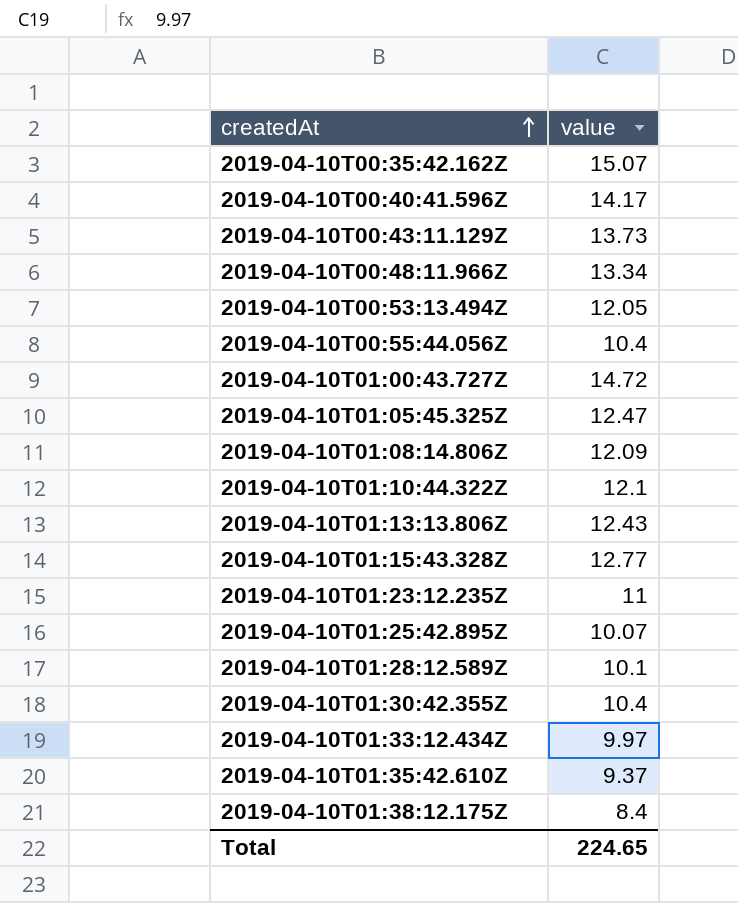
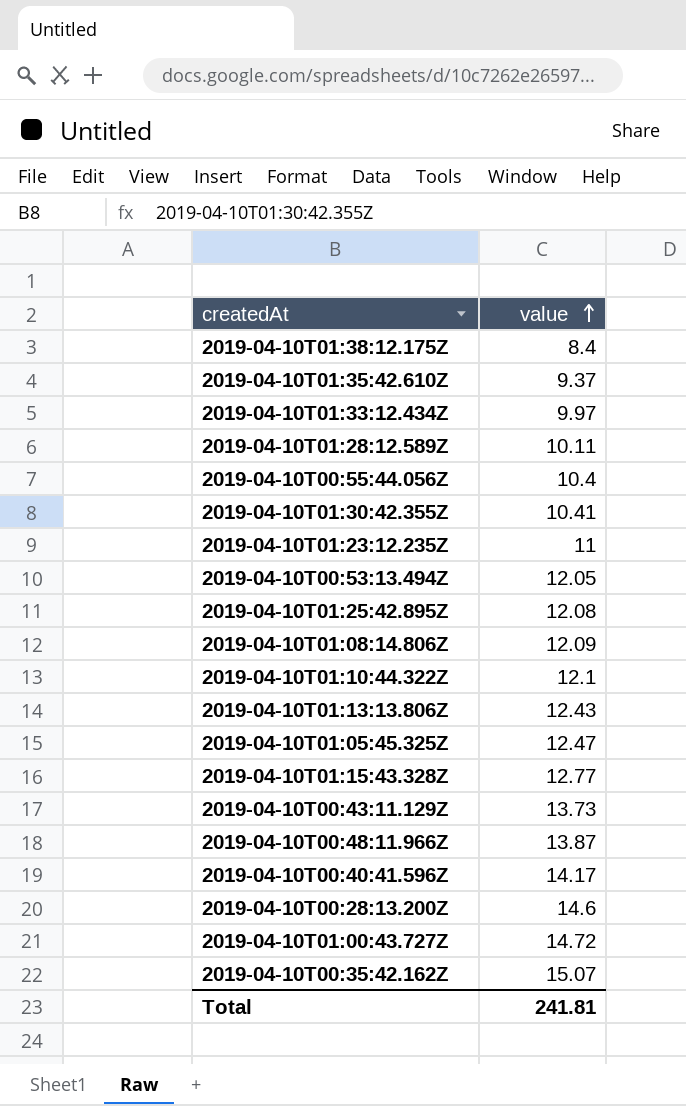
row order: createdAt ascending -> value ascending
2019-04-10T01:28:12.589Z | value: 10.1 -> 10.11
2019-04-10T01:30:42.355Z | value: 10.4 -> 10.41
2019-04-10T01:25:42.895Z | value: 10.07 -> 12.08
2019-04-10T00:48:11.966Z | value: 13.34 -> 13.87
row 2019-04-10T00:28:13.200Z: none -> 14.6
Total | value: 224.65 -> 241.81

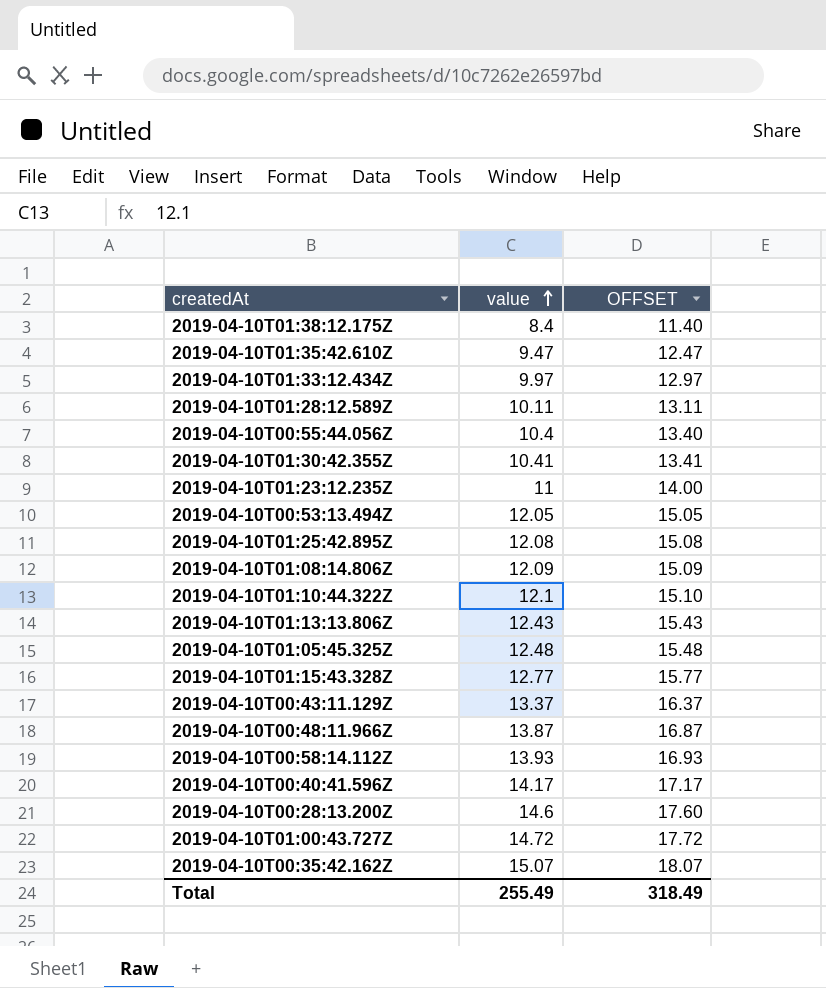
column OFFSET | formula: none -> [value] + 3
2019-04-10T01:35:42.610Z | value: 9.37 -> 9.47
2019-04-10T01:05:45.325Z | value: 12.47 -> 12.48
2019-04-10T00:43:11.129Z | value: 13.73 -> 13.37
row 2019-04-10T00:58:14.112Z: none -> 13.93 | 16.93
Total | value: 241.81 -> 255.49

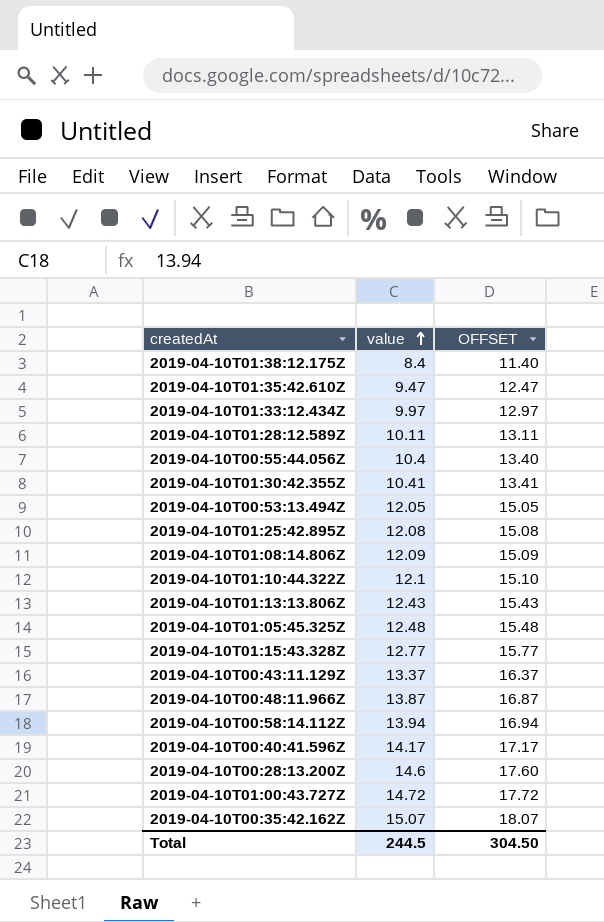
row 2019-04-10T01:23:12.235Z: 11 | 14.00 -> none
2019-04-10T00:58:14.112Z | value: 13.93 -> 13.94
2019-04-10T00:58:14.112Z | OFFSET: 16.93 -> 16.94
Total | value: 255.49 -> 244.5
Total | OFFSET: 318.49 -> 304.50

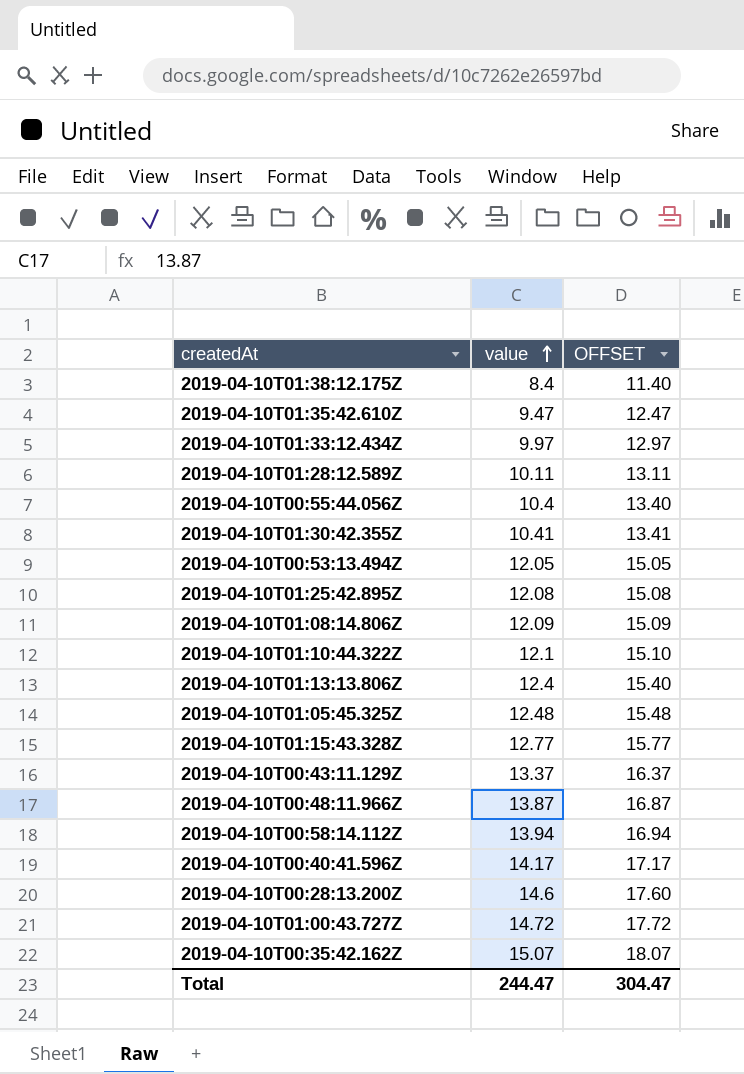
2019-04-10T01:13:13.806Z | value: 12.43 -> 12.4
2019-04-10T01:13:13.806Z | OFFSET: 15.43 -> 15.40
Total | value: 244.5 -> 244.47
Total | OFFSET: 304.50 -> 304.47

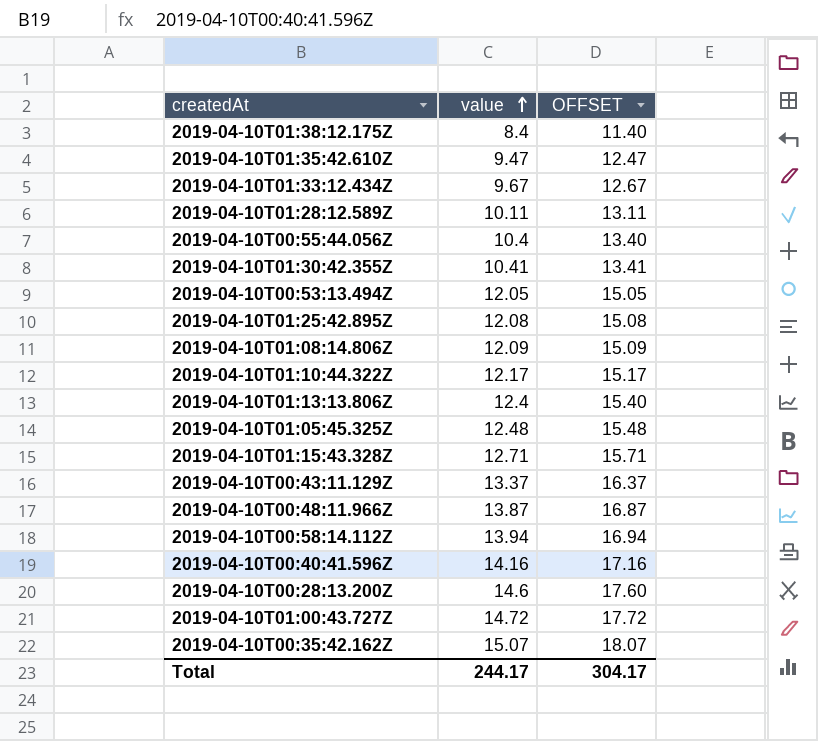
2019-04-10T01:33:12.434Z | value: 9.97 -> 9.67
2019-04-10T01:33:12.434Z | OFFSET: 12.97 -> 12.67
2019-04-10T01:10:44.322Z | value: 12.1 -> 12.17
2019-04-10T01:10:44.322Z | OFFSET: 15.10 -> 15.17
2019-04-10T01:15:43.328Z | value: 12.77 -> 12.71
2019-04-10T01:15:43.328Z | OFFSET: 15.77 -> 15.71
2019-04-10T00:40:41.596Z | value: 14.17 -> 14.16
2019-04-10T00:40:41.596Z | OFFSET: 17.17 -> 17.16
Total | value: 244.47 -> 244.17
Total | OFFSET: 304.47 -> 304.17

